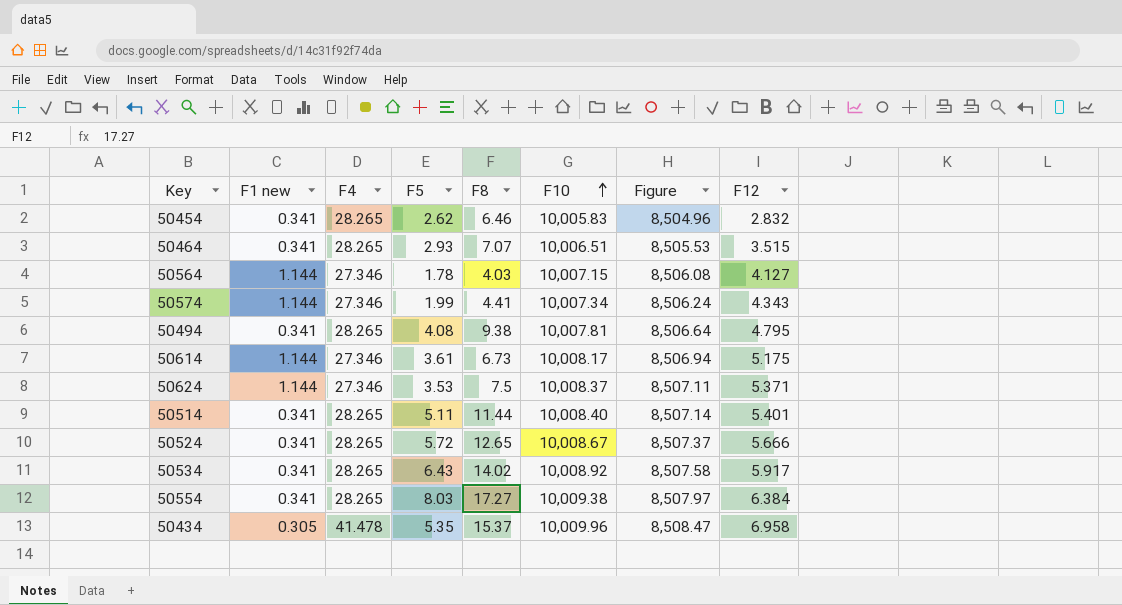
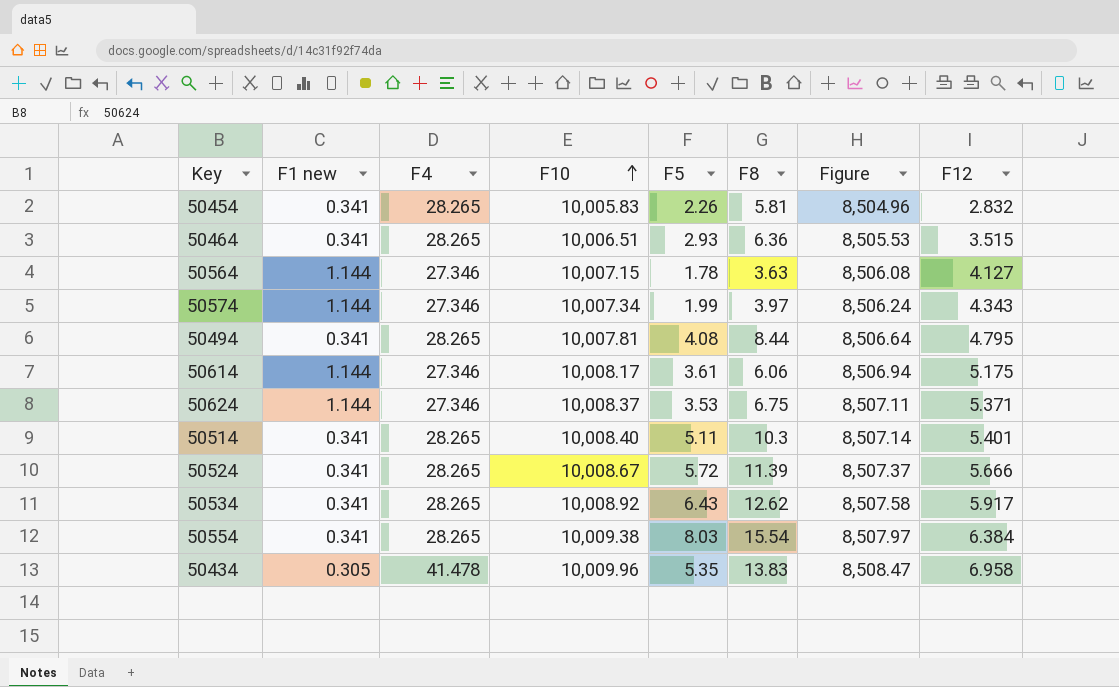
column F10 | position: 6 -> 4
50454 | F5: 2.62 -> 2.26
50454 | F8: 6.46 -> 5.81
50464 | F8: 7.07 -> 6.36
50564 | F8: 4.03 -> 3.63
50574 | F8: 4.41 -> 3.97
50494 | F8: 9.38 -> 8.44
50614 | F8: 6.73 -> 6.06
50624 | F8: 7.5 -> 6.75
50514 | F8: 11.44 -> 10.3
50524 | F8: 12.65 -> 11.39
50534 | F8: 14.02 -> 12.62
50554 | F8: 17.27 -> 15.54
50434 | F8: 15.37 -> 13.83

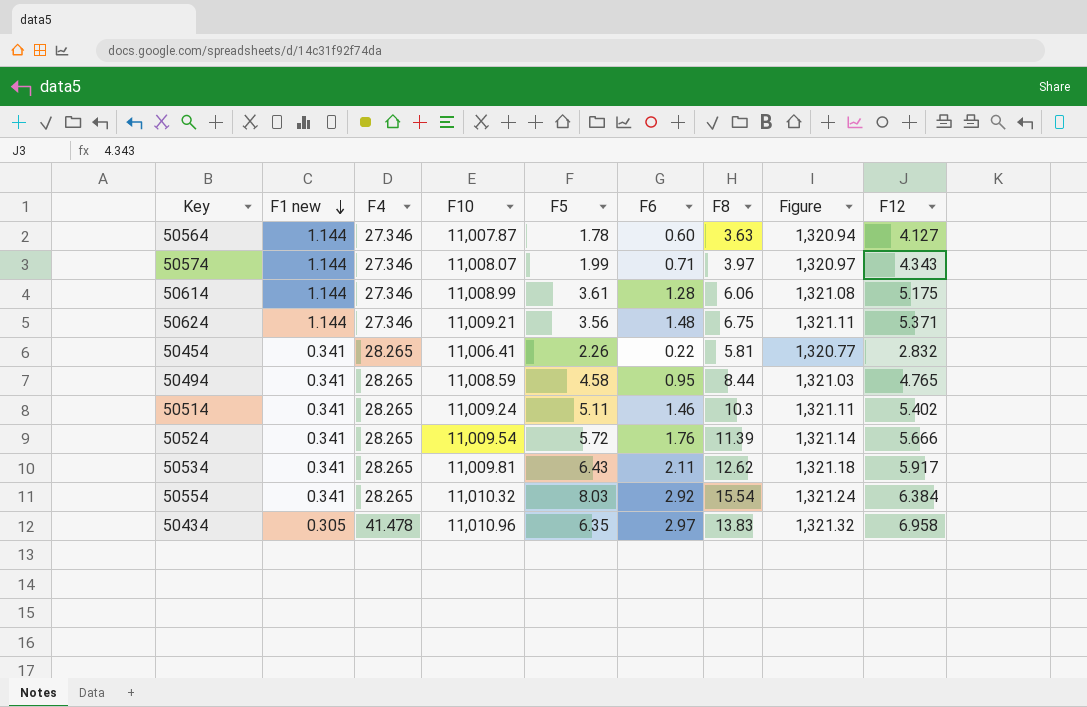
row order: F10 ascending -> F1 new descending
column F6 | position: none -> 6
column Figure | formula: [F10] * 0.85 -> [F10] * 0.12
row 50464: 0.341 | 28.265 | 10,006.51 | 2.93 | 6.36 | 8,505.53 | 3.515 -> none
50564 | F10: 10,007.15 -> 11,007.87
50574 | F10: 10,007.34 -> 11,008.07
50614 | F10: 10,008.17 -> 11,008.99
50624 | F10: 10,008.37 -> 11,009.21
50624 | F5: 3.53 -> 3.56
50454 | F10: 10,005.83 -> 11,006.41
50494 | F10: 10,007.81 -> 11,008.59
50494 | F5: 4.08 -> 4.58
50494 | F12: 4.795 -> 4.765
50514 | F10: 10,008.40 -> 11,009.24
50514 | F12: 5.401 -> 5.402
50524 | F10: 10,008.67 -> 11,009.54
50534 | F10: 10,008.92 -> 11,009.81
50554 | F10: 10,009.38 -> 11,010.32
50434 | F10: 10,009.96 -> 11,010.96
50434 | F5: 5.35 -> 6.35

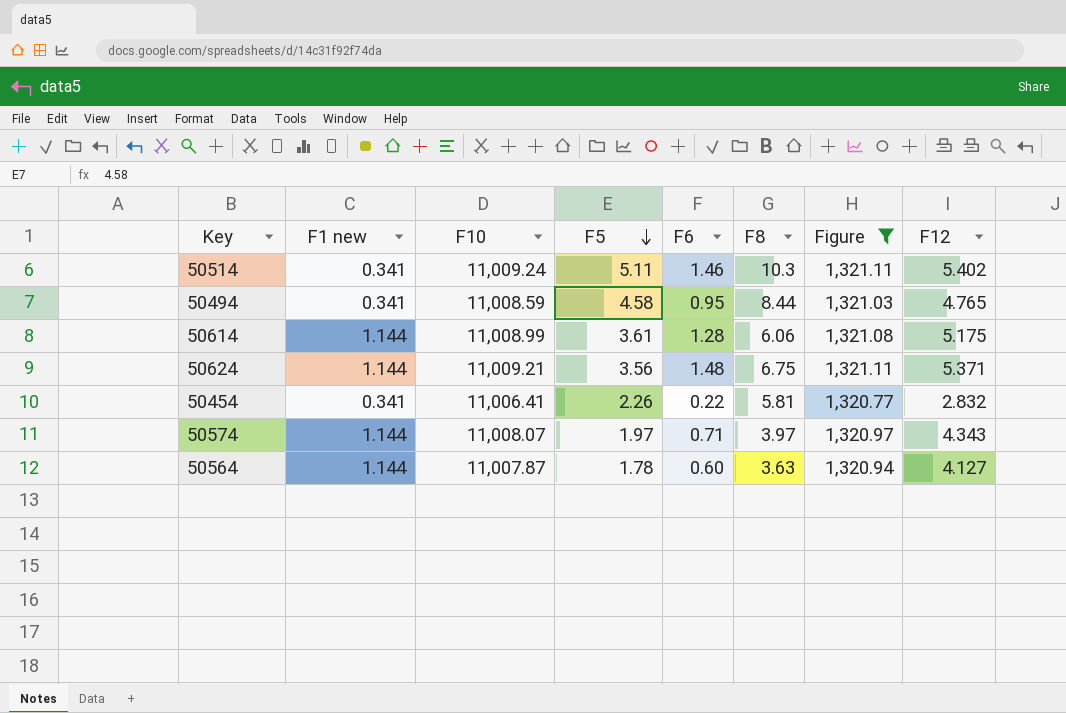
filter: none -> Figure <= 1,321.11
row order: F1 new descending -> F5 descending
column F4 | position: 3 -> none
50574 | F5: 1.99 -> 1.97

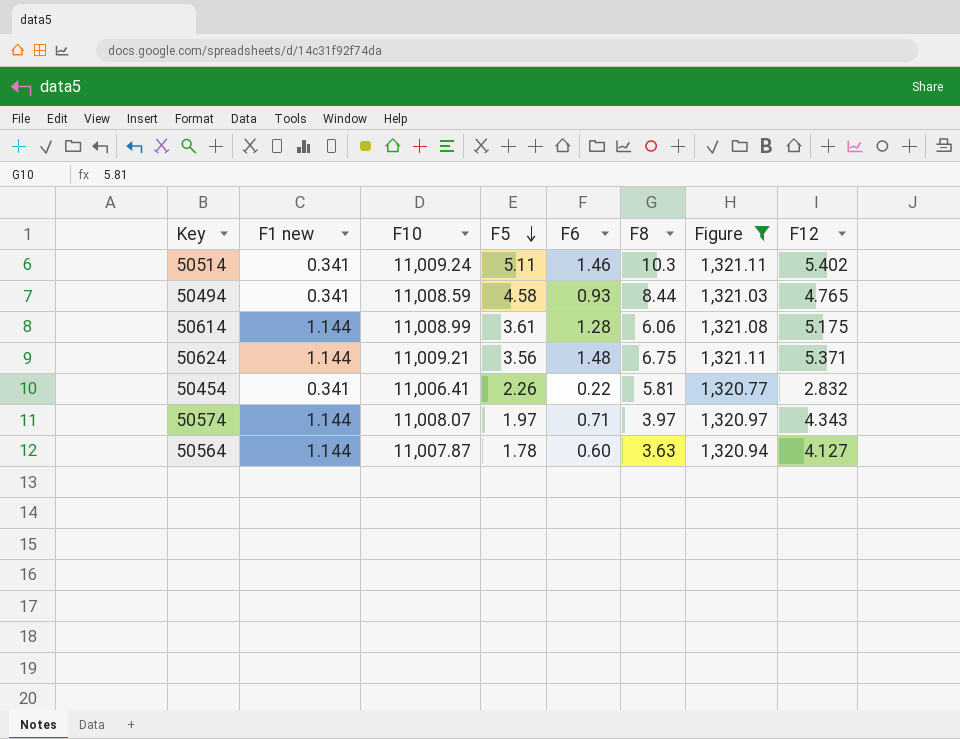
50494 | F6: 0.95 -> 0.93

